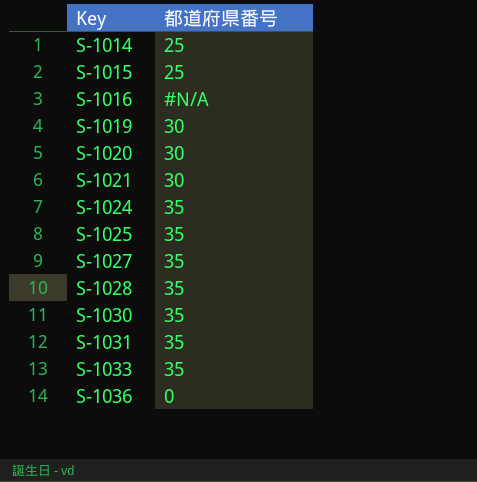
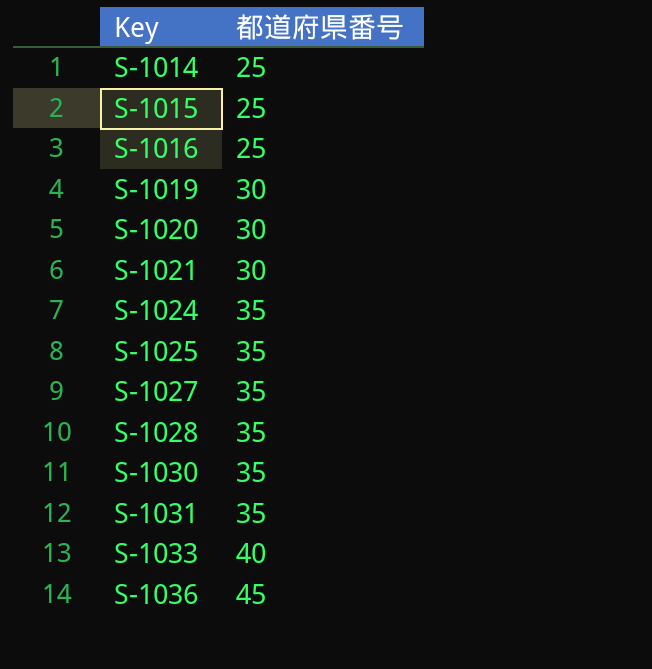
S-1016 | 都道府県番号: #N/A -> 25
S-1033 | 都道府県番号: 35 -> 40
S-1036 | 都道府県番号: 0 -> 45

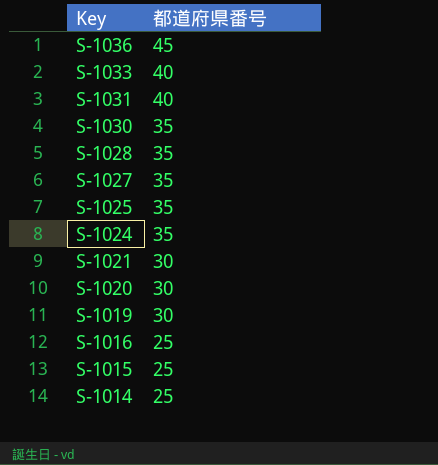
row order: Key ascending -> Key descending
S-1031 | 都道府県番号: 35 -> 40

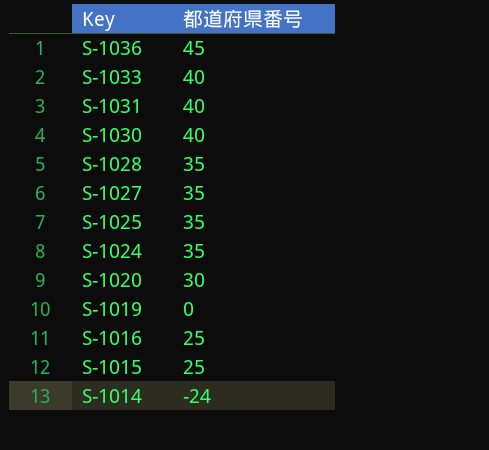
row S-1021: 30 -> none
S-1030 | 都道府県番号: 35 -> 40
S-1019 | 都道府県番号: 30 -> 0
S-1014 | 都道府県番号: 25 -> -24

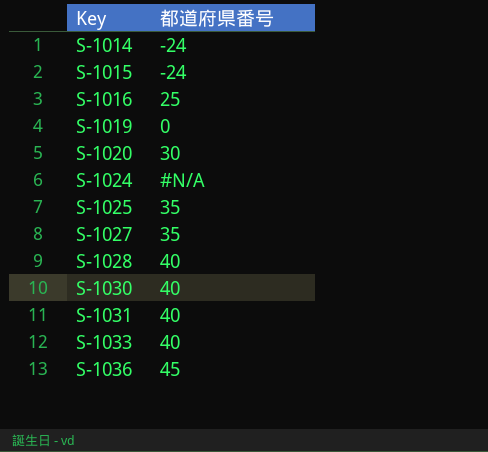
row order: Key descending -> Key ascending
S-1015 | 都道府県番号: 25 -> -24
S-1024 | 都道府県番号: 35 -> #N/A
S-1028 | 都道府県番号: 35 -> 40

